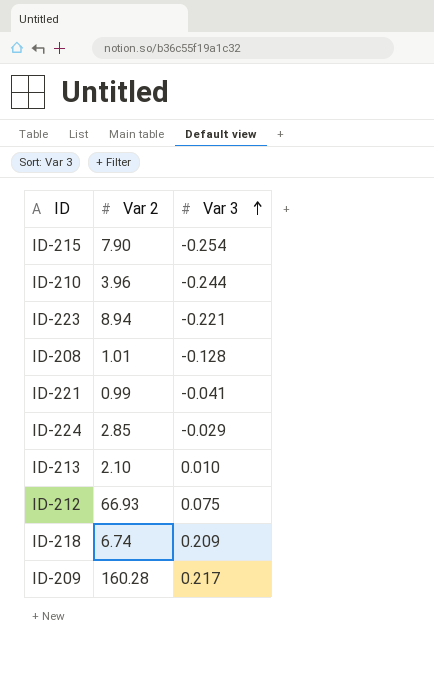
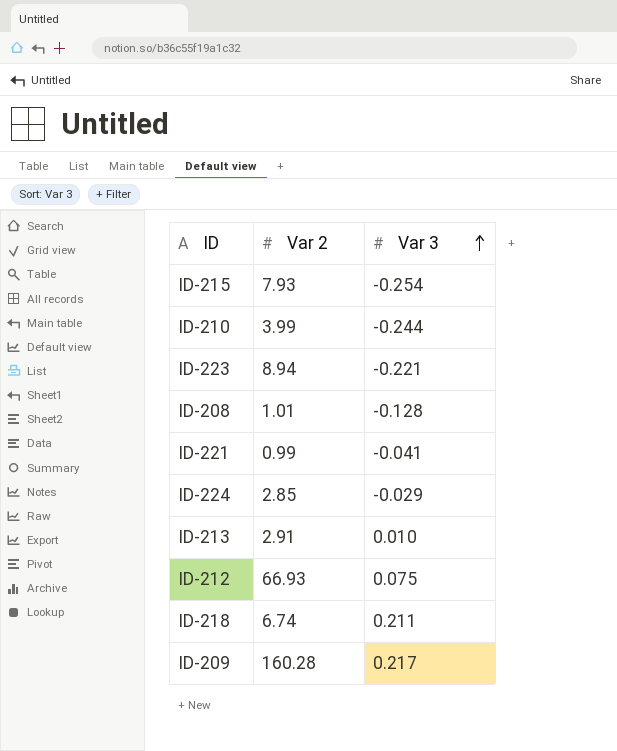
ID-215 | Var 2: 7.90 -> 7.93
ID-210 | Var 2: 3.96 -> 3.99
ID-213 | Var 2: 2.10 -> 2.91
ID-218 | Var 3: 0.209 -> 0.211

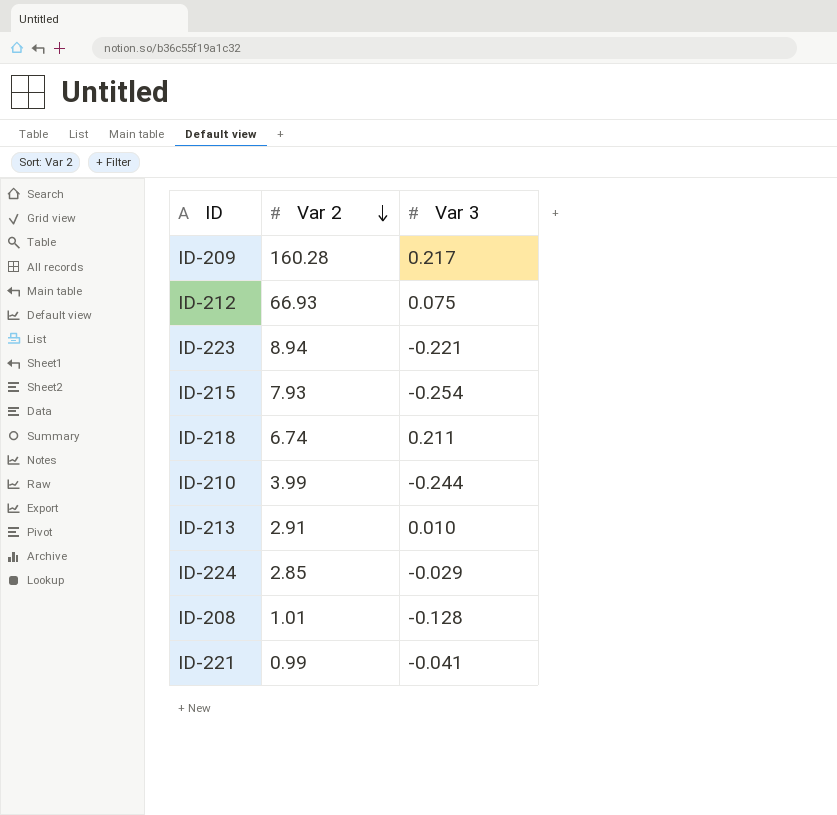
row order: Var 3 ascending -> Var 2 descending

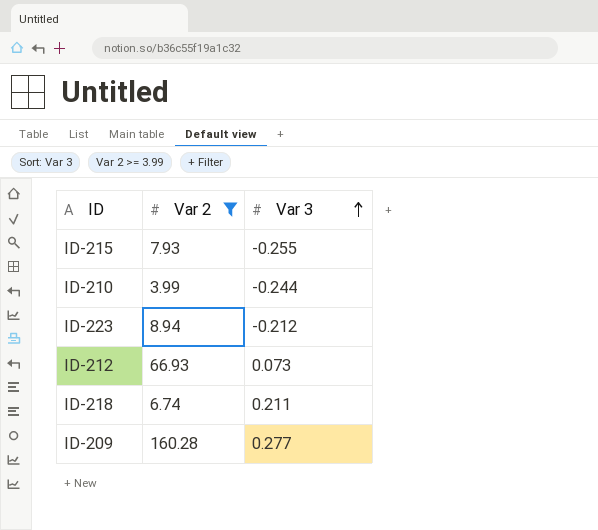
filter: none -> Var 2 >= 3.99
row order: Var 2 descending -> Var 3 ascending
ID-215 | Var 3: -0.254 -> -0.255
ID-223 | Var 3: -0.221 -> -0.212
ID-212 | Var 3: 0.075 -> 0.073
ID-209 | Var 3: 0.217 -> 0.277

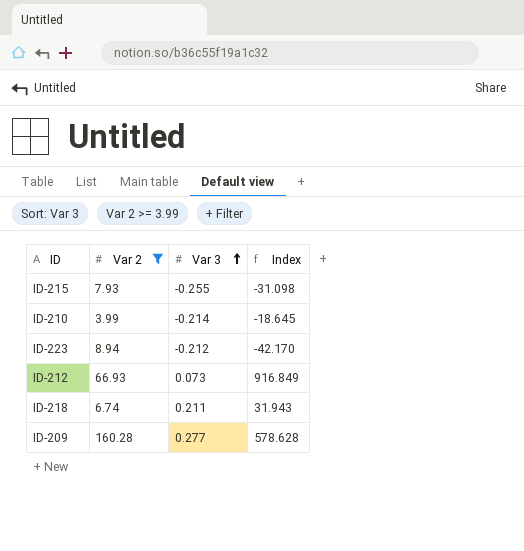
column Index | formula: none -> [Var 2] / [Var 3]
ID-210 | Var 3: -0.244 -> -0.214

